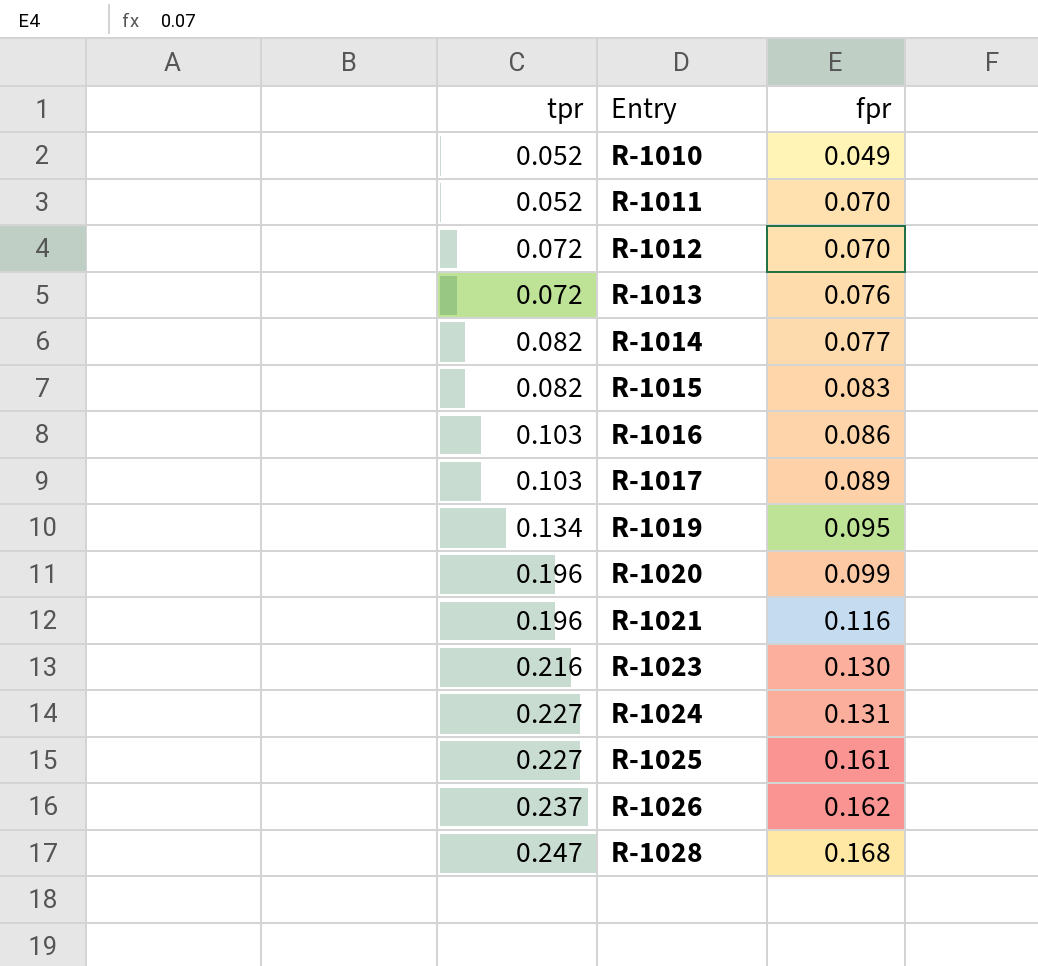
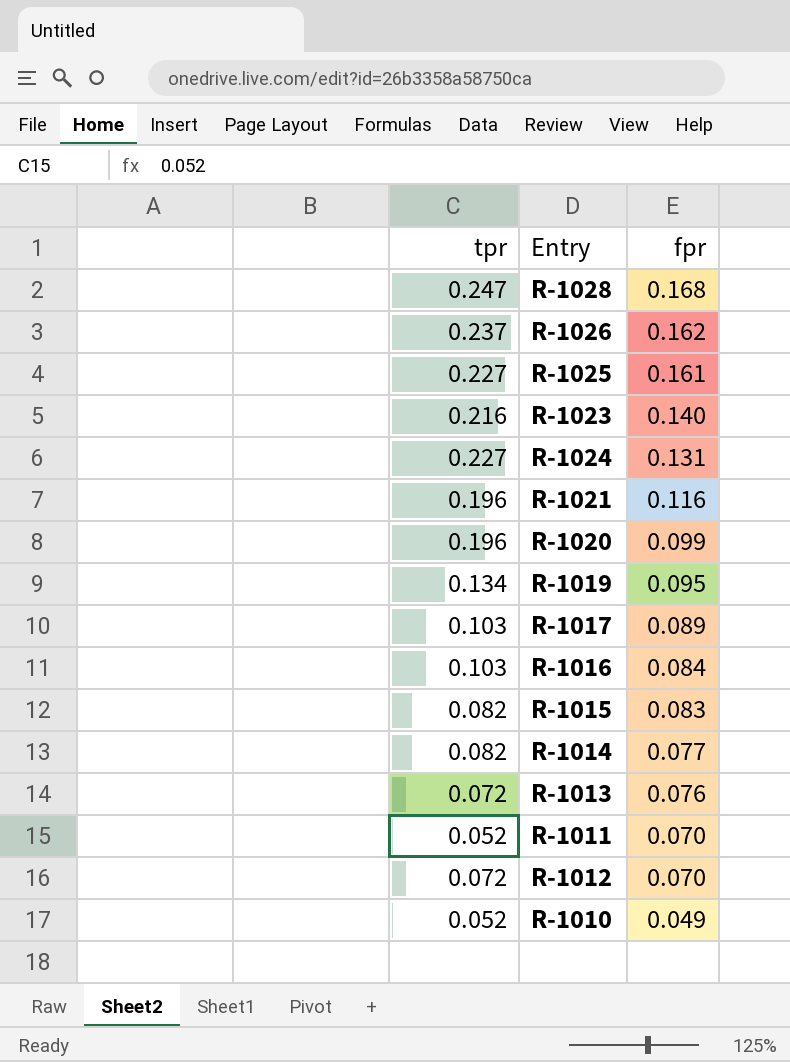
row order: tpr ascending -> fpr descending
R-1023 | fpr: 0.130 -> 0.140
R-1016 | fpr: 0.086 -> 0.084

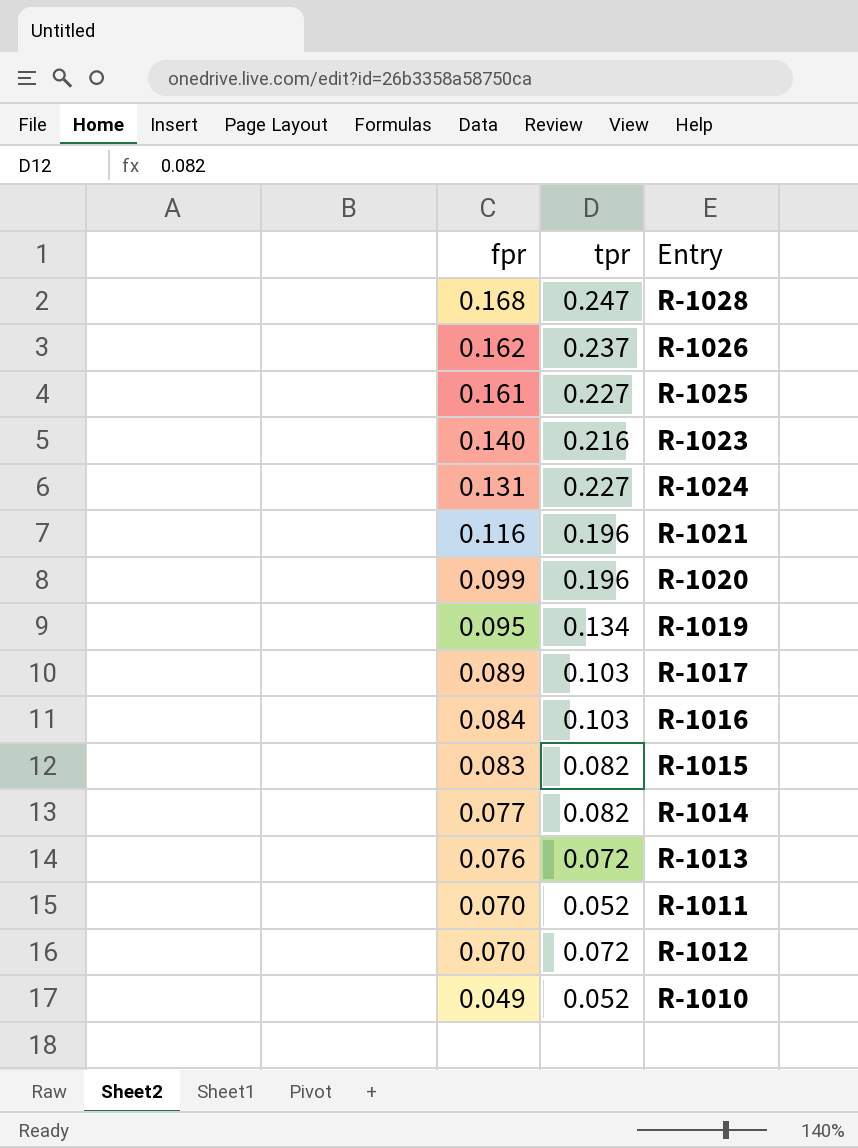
column fpr | position: 3 -> 1

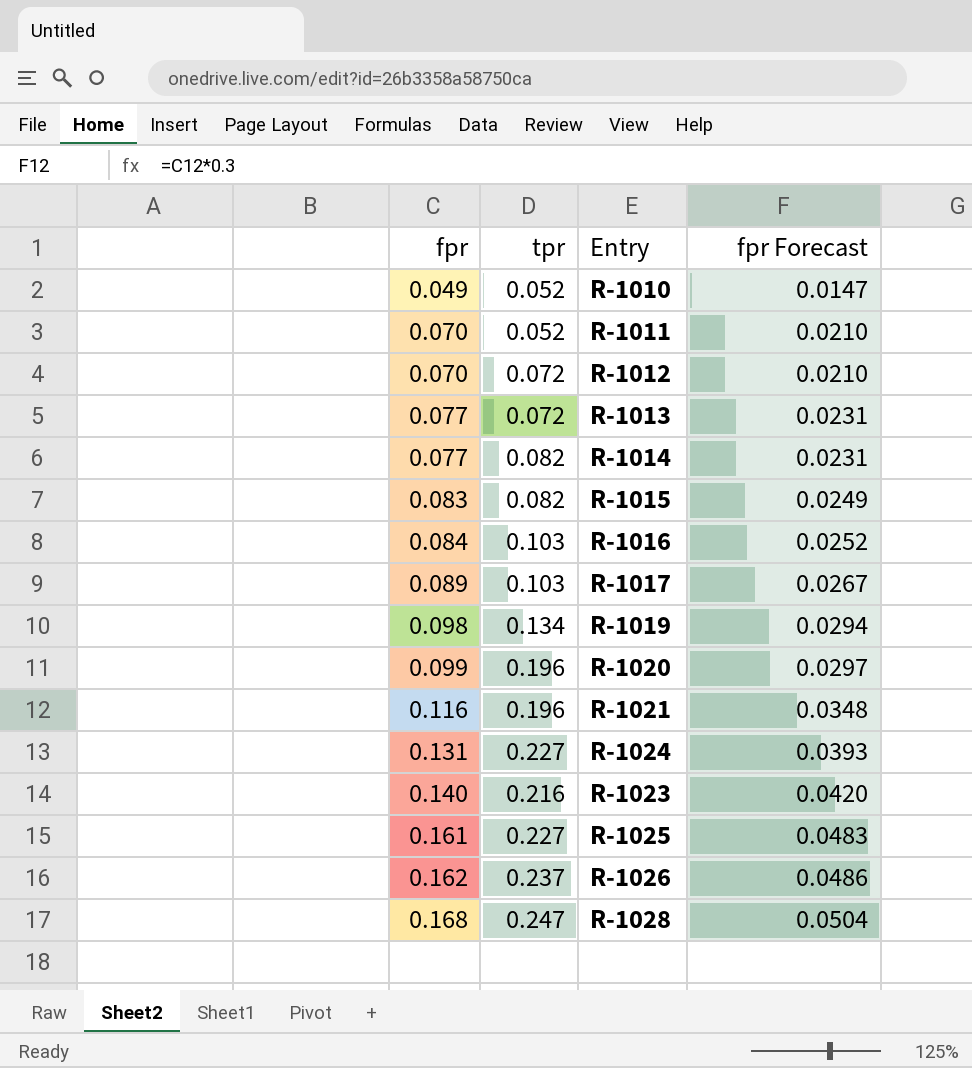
row order: fpr descending -> fpr ascending
column fpr Forecast | formula: none -> [fpr] * 0.3
R-1013 | fpr: 0.076 -> 0.077
R-1019 | fpr: 0.095 -> 0.098

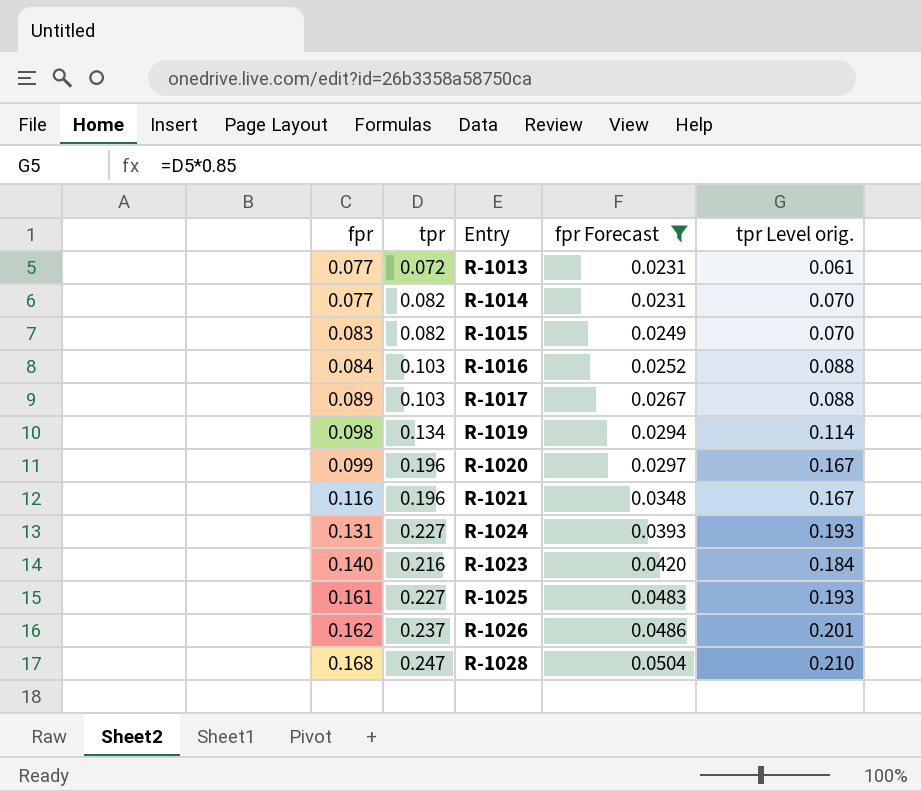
filter: none -> fpr Forecast >= 0.0231
column tpr Level orig. | formula: none -> [tpr] * 0.85

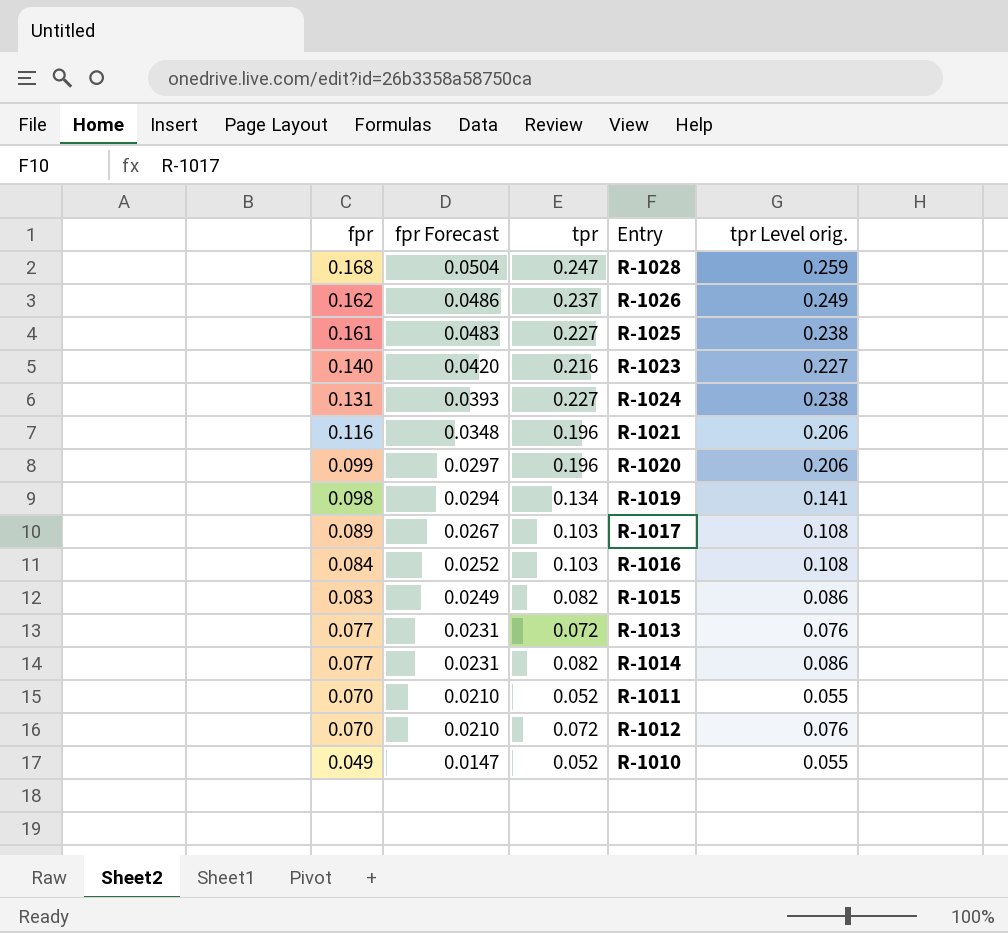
filter: fpr Forecast >= 0.0231 -> none
row order: fpr ascending -> fpr descending
column fpr Forecast | position: 4 -> 2
column tpr Level orig. | formula: [tpr] * 0.85 -> [tpr] * 1.05

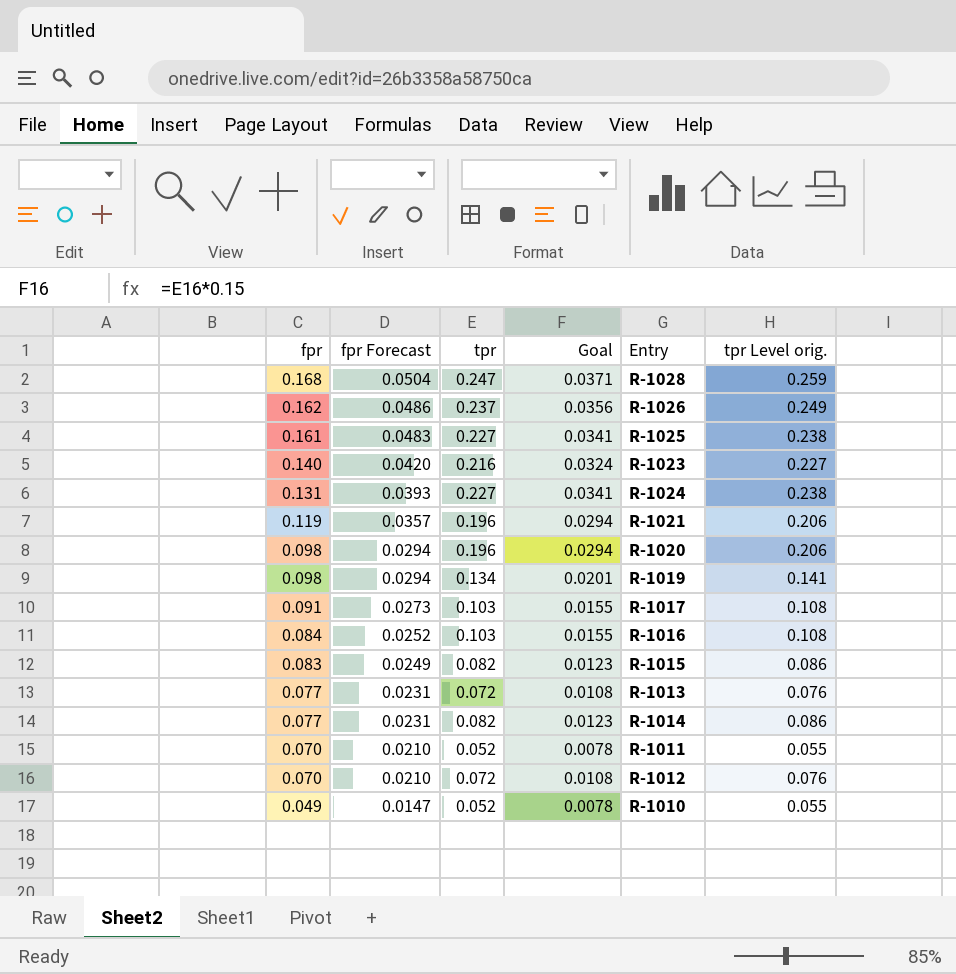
column Goal | formula: none -> [tpr] * 0.15
R-1021 | fpr: 0.116 -> 0.119
R-1021 | fpr Forecast: 0.0348 -> 0.0357
R-1020 | fpr: 0.099 -> 0.098
R-1020 | fpr Forecast: 0.0297 -> 0.0294
R-1017 | fpr: 0.089 -> 0.091
R-1017 | fpr Forecast: 0.0267 -> 0.0273

